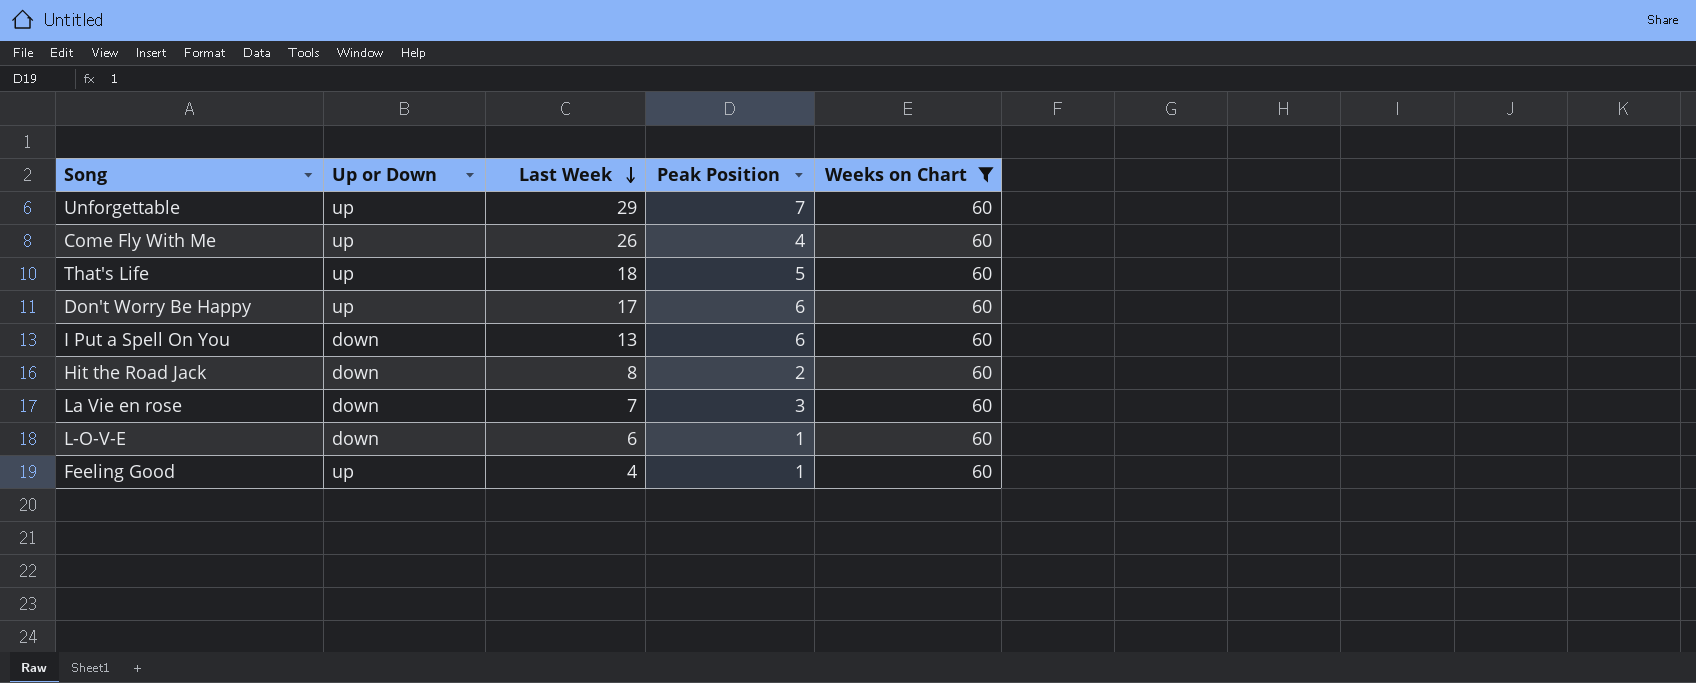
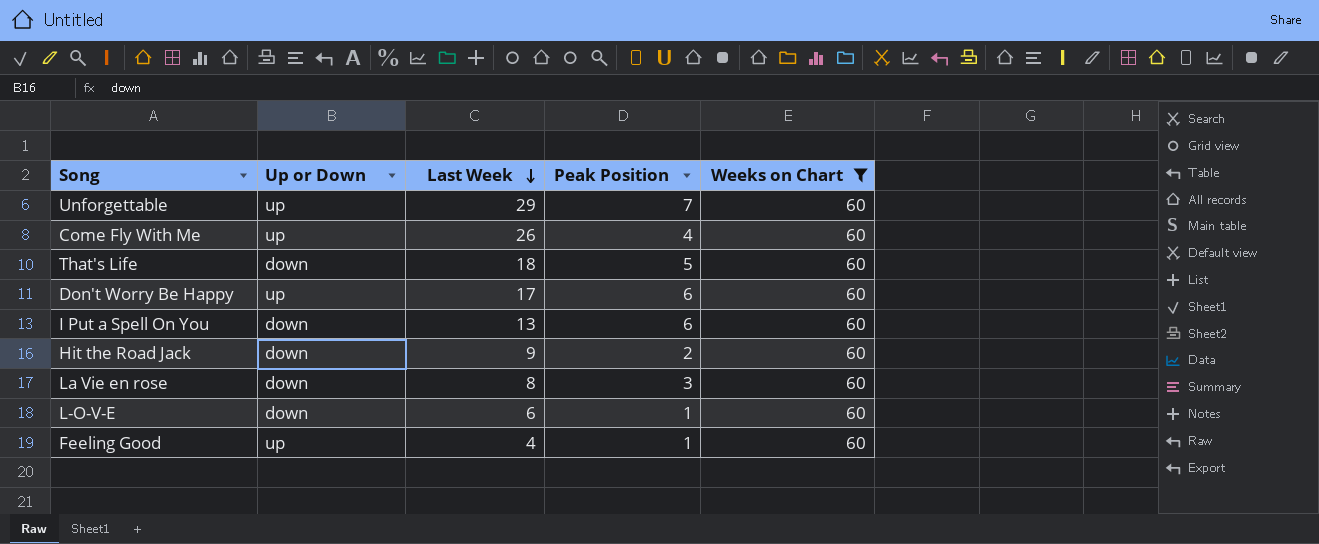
That's Life | Up or Down: up -> down
Hit the Road Jack | Last Week: 8 -> 9
La Vie en rose | Last Week: 7 -> 8

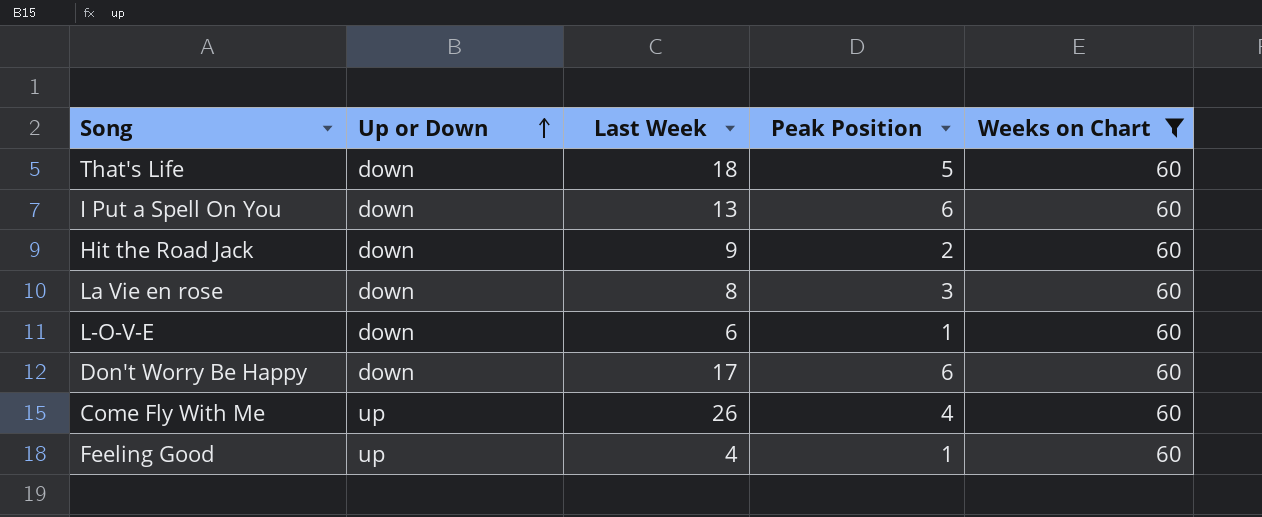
row order: Last Week descending -> Up or Down ascending
row Unforgettable: up | 29 | 7 | 60 -> none
Don't Worry Be Happy | Up or Down: up -> down

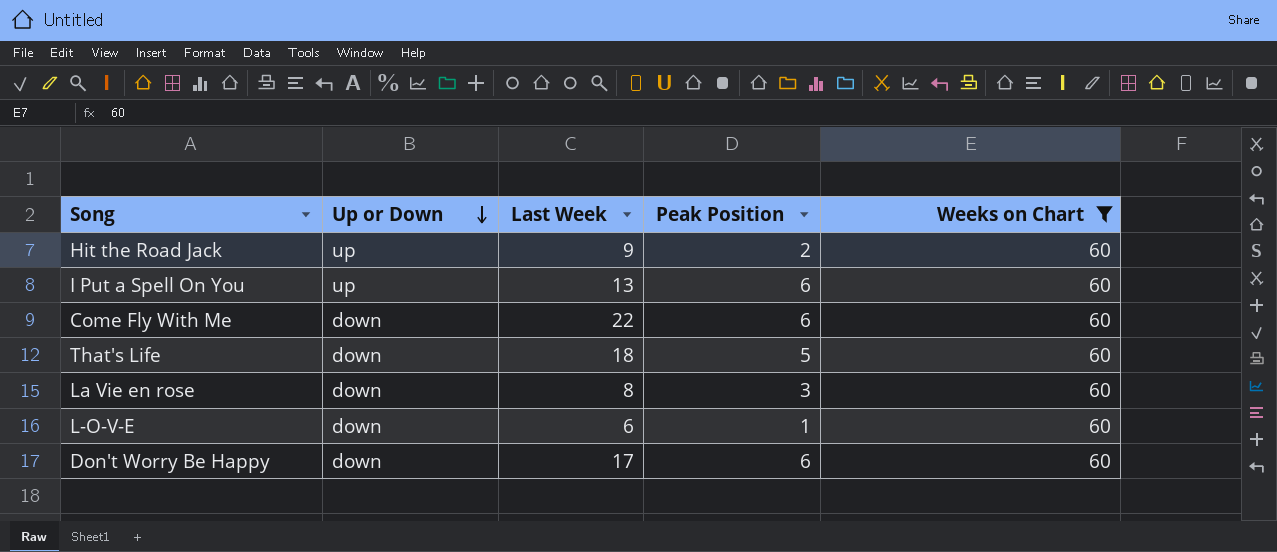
row order: Up or Down ascending -> Up or Down descending
row Feeling Good: up | 4 | 1 | 60 -> none
Hit the Road Jack | Up or Down: down -> up
I Put a Spell On You | Up or Down: down -> up
Come Fly With Me | Up or Down: up -> down
Come Fly With Me | Last Week: 26 -> 22
Come Fly With Me | Peak Position: 4 -> 6

